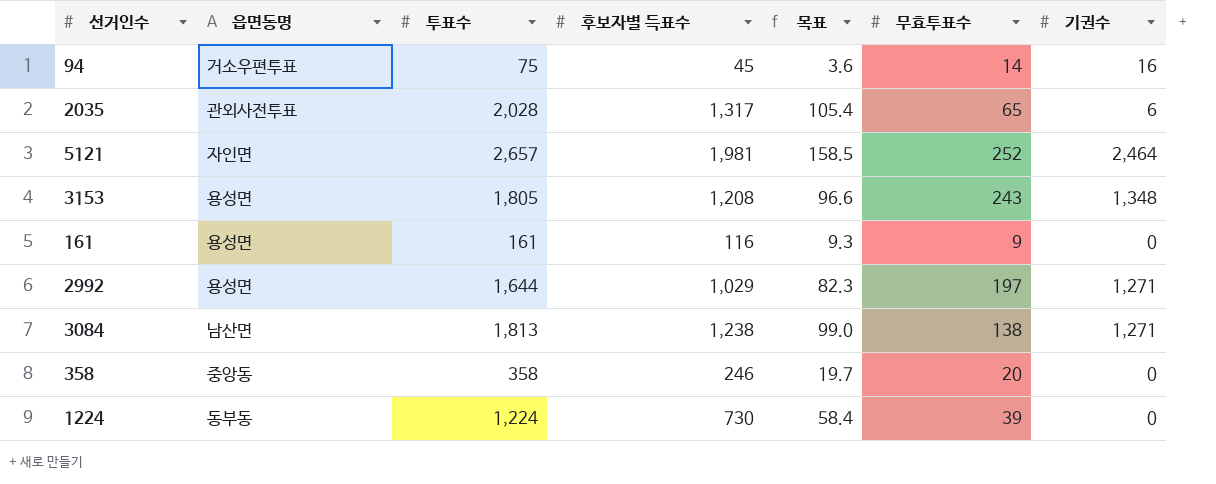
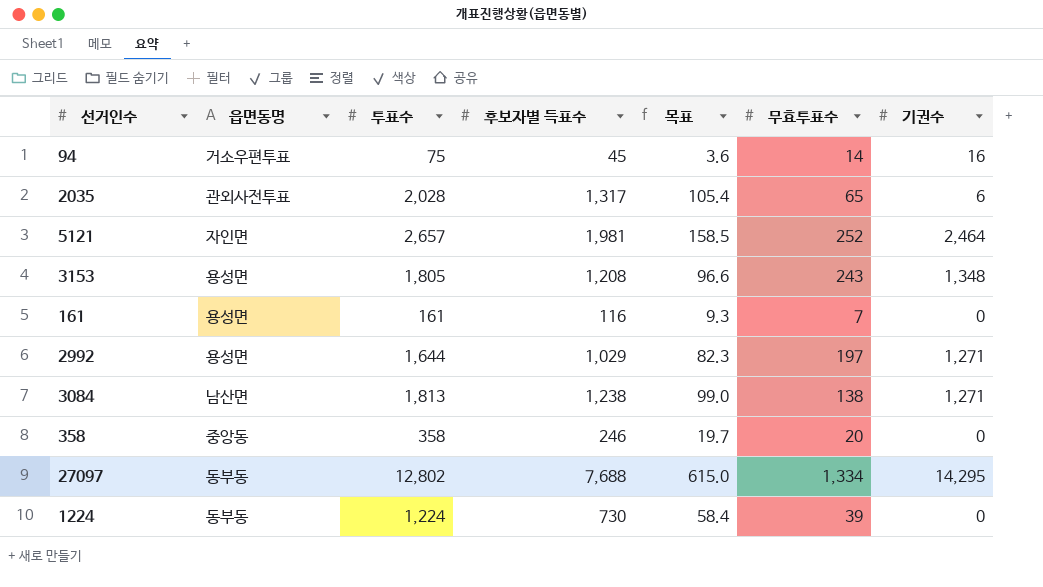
161 | 무효투표수: 9 -> 7
row 27097: none -> 동부동 | 12,802 | 7,688 | 615.0 | 1,334 | 14,295

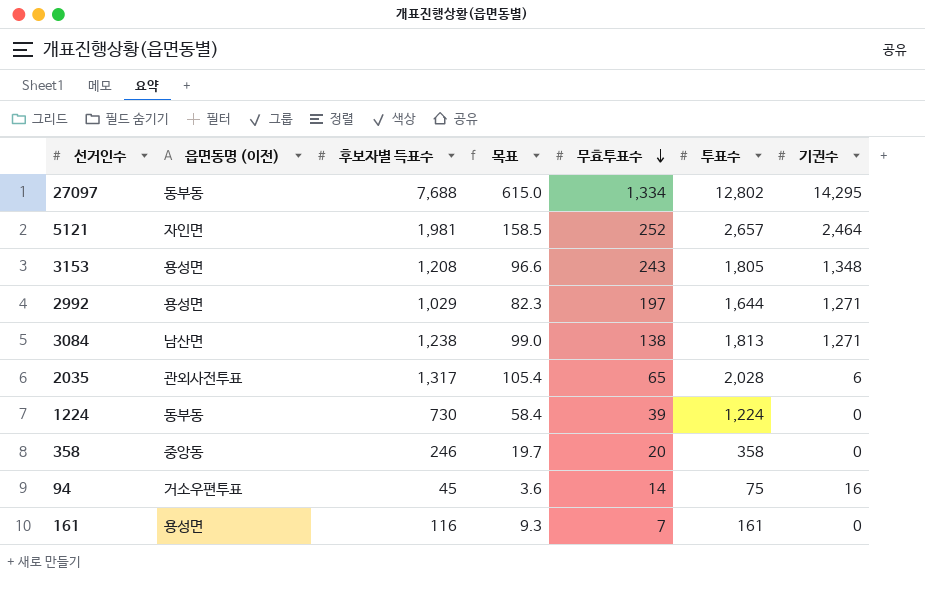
row order: none -> 무효투표수 descending
column name: 읍면동명 -> 읍면동명 (이전)
column 투표수 | position: 3 -> 6

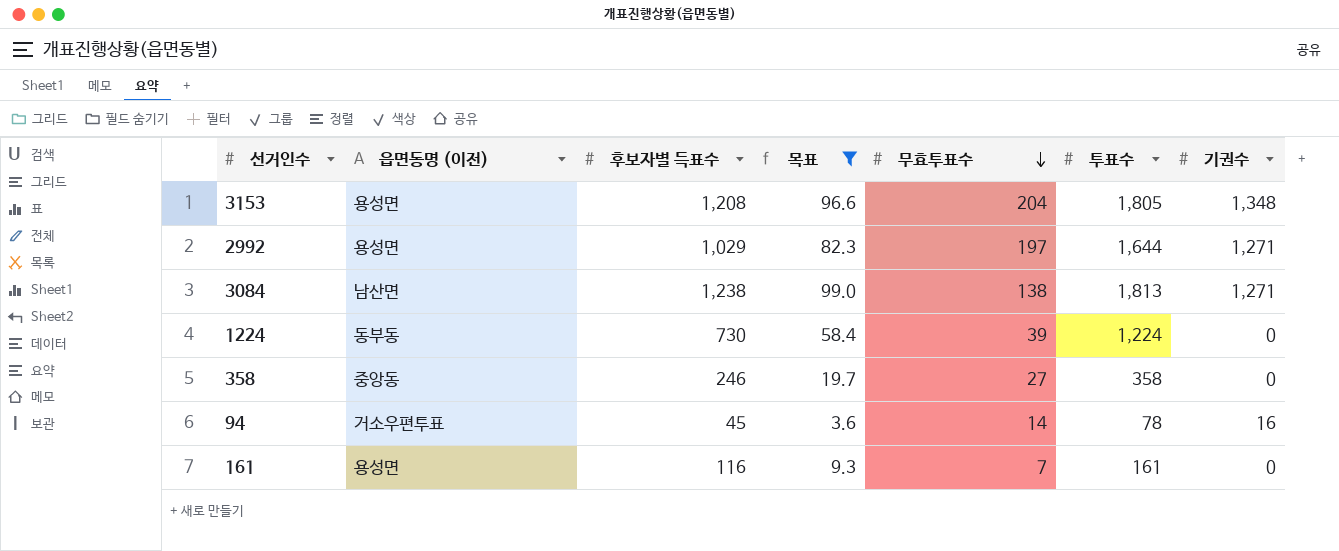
filter: none -> 목표 <= 99.0
3153 | 무효투표수: 243 -> 204
358 | 무효투표수: 20 -> 27
94 | 투표수: 75 -> 78

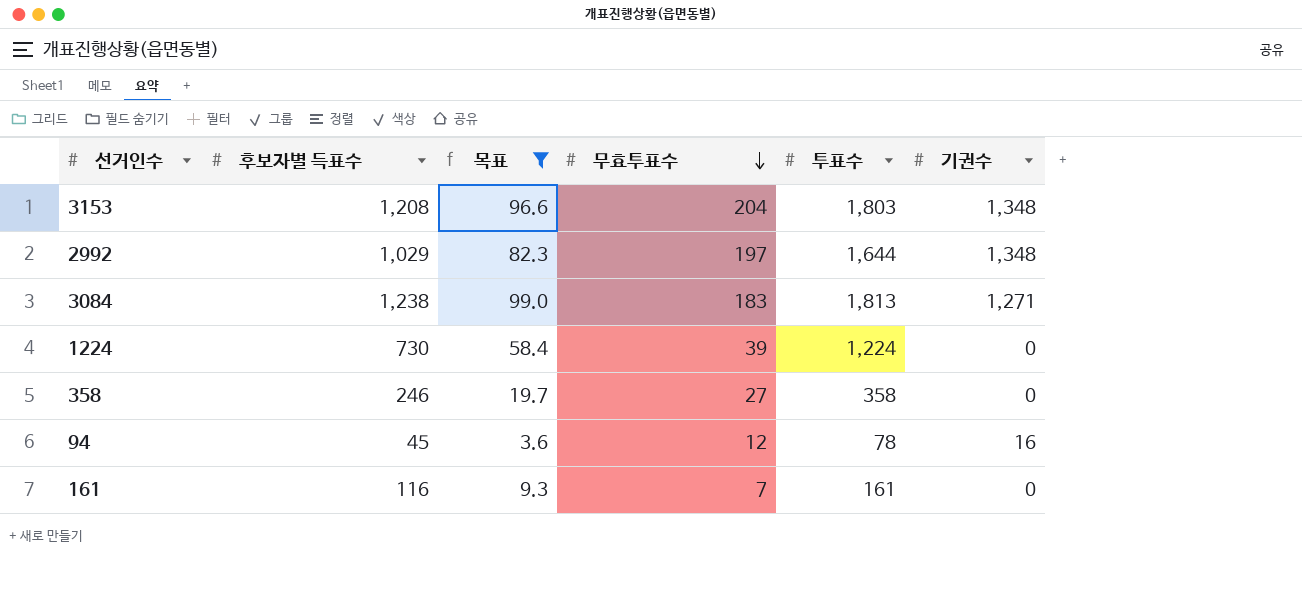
column 읍면동명 (이전) | position: 2 -> none
3153 | 투표수: 1,805 -> 1,803
2992 | 기권수: 1,271 -> 1,348
3084 | 무효투표수: 138 -> 183
94 | 무효투표수: 14 -> 12

